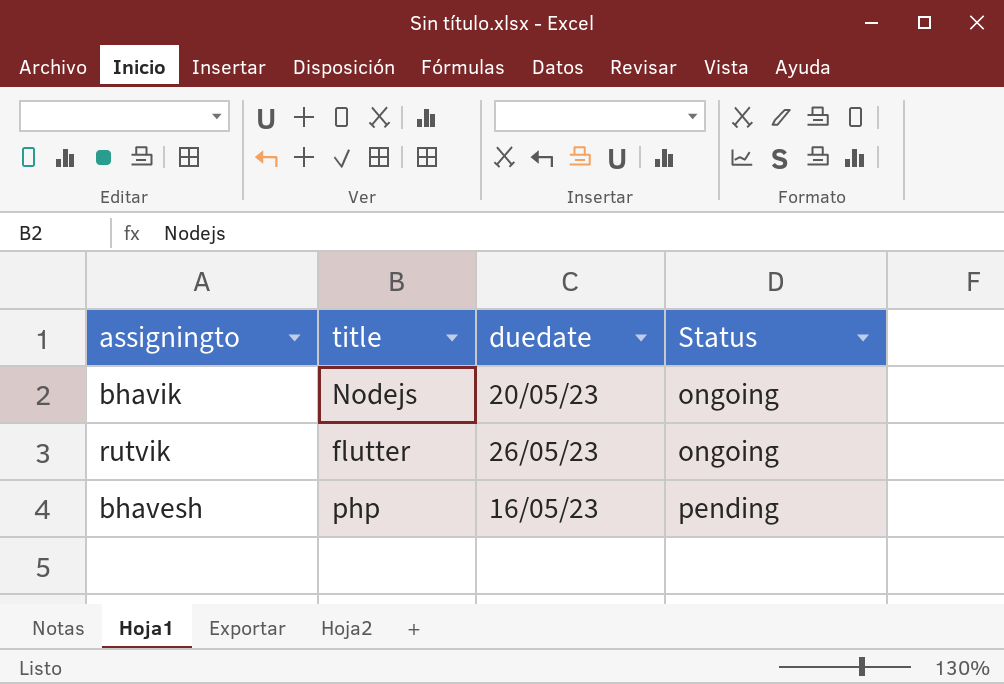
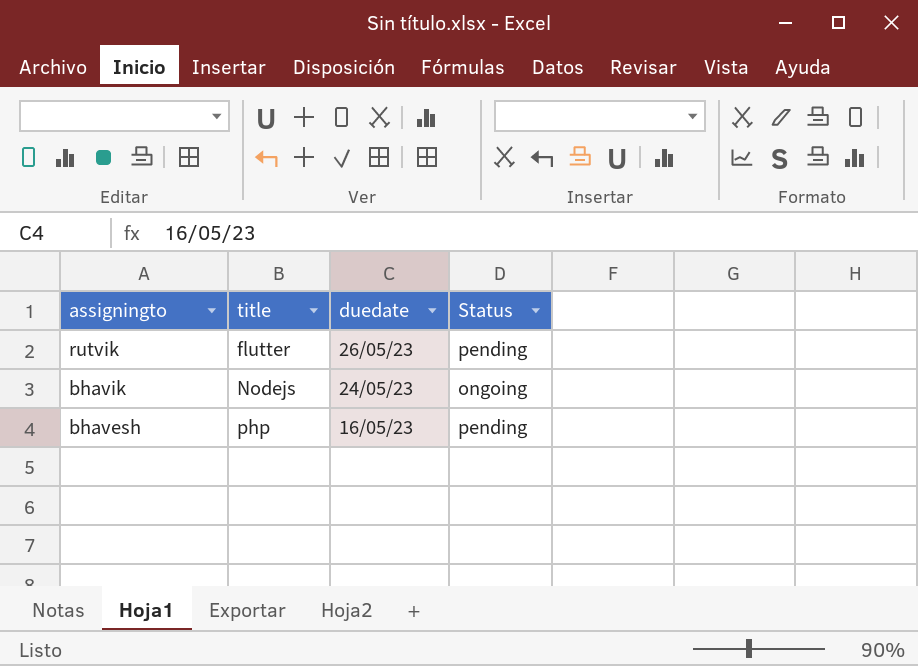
row order: Status ascending -> assigningto descending
rutvik | Status: ongoing -> pending
bhavik | duedate: 20/05/23 -> 24/05/23

